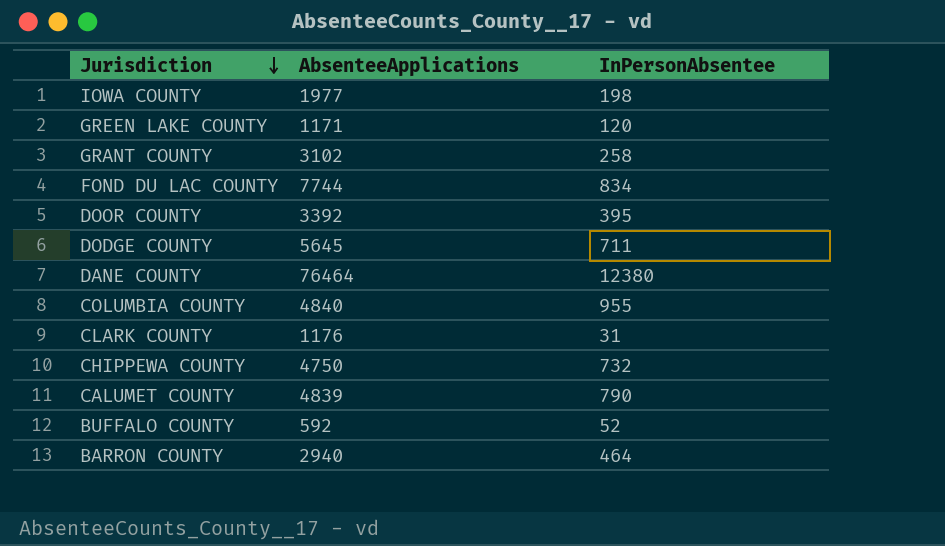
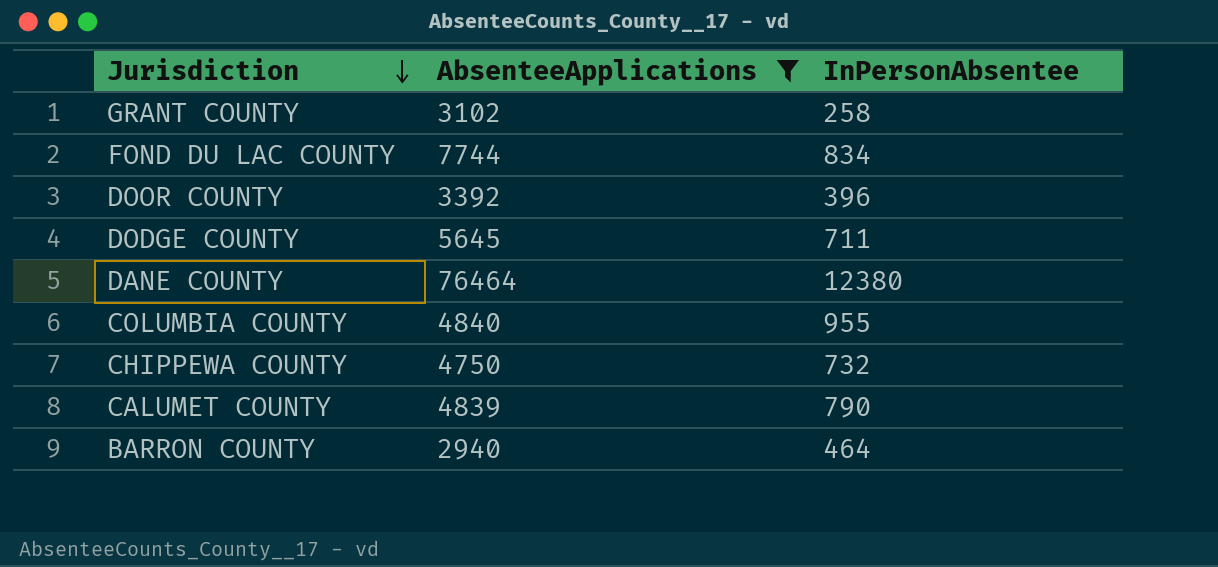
filter: none -> AbsenteeApplications >= 2940
DOOR COUNTY | InPersonAbsentee: 395 -> 396

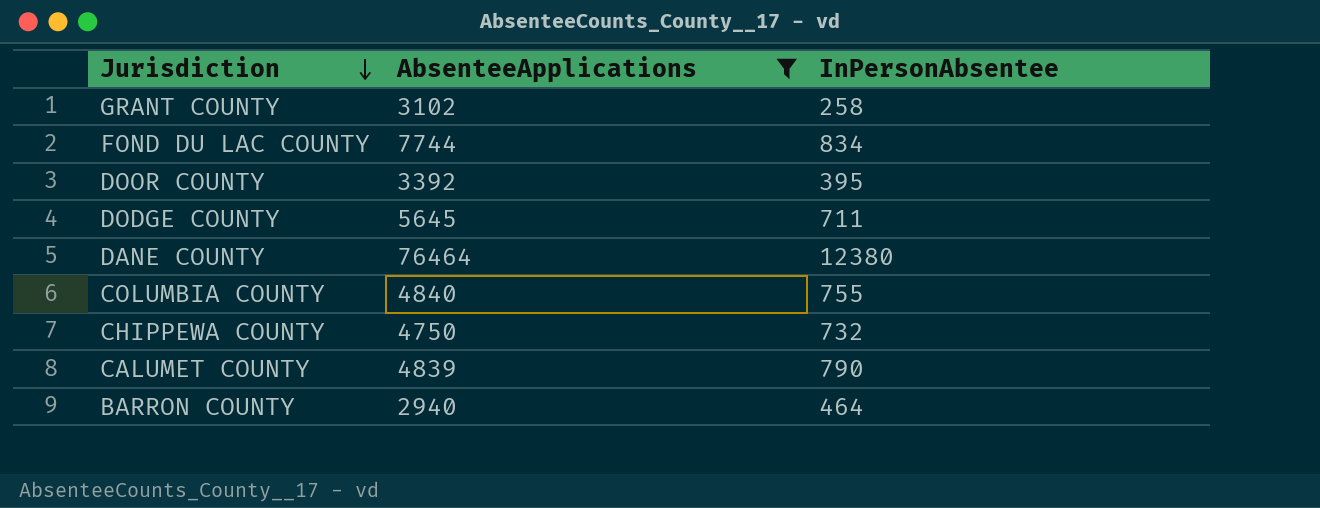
DOOR COUNTY | InPersonAbsentee: 396 -> 395
COLUMBIA COUNTY | InPersonAbsentee: 955 -> 755

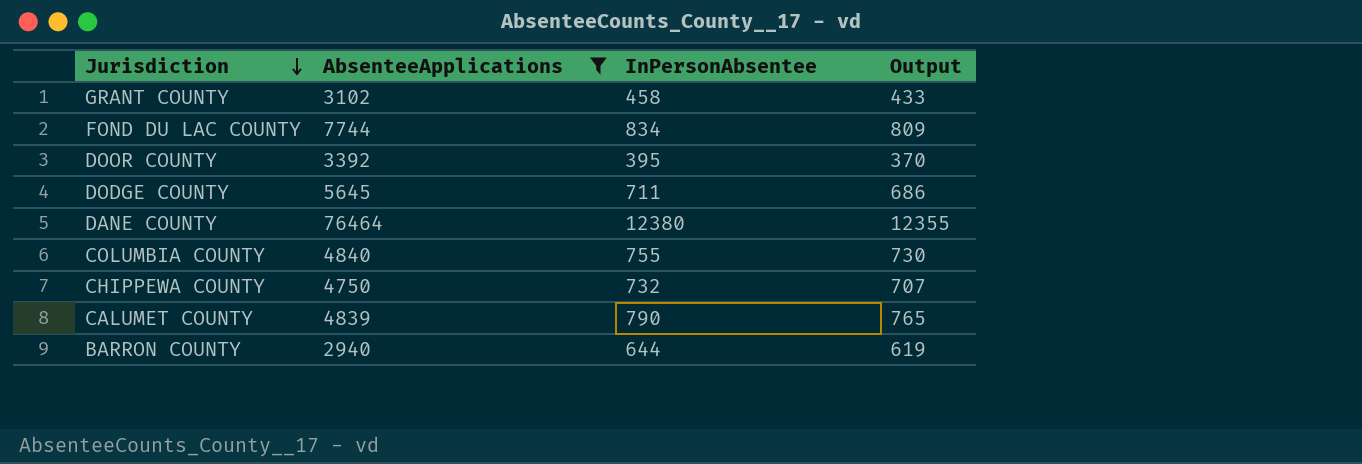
column Output | formula: none -> [InPersonAbsentee] - 25
GRANT COUNTY | InPersonAbsentee: 258 -> 458
BARRON COUNTY | InPersonAbsentee: 464 -> 644

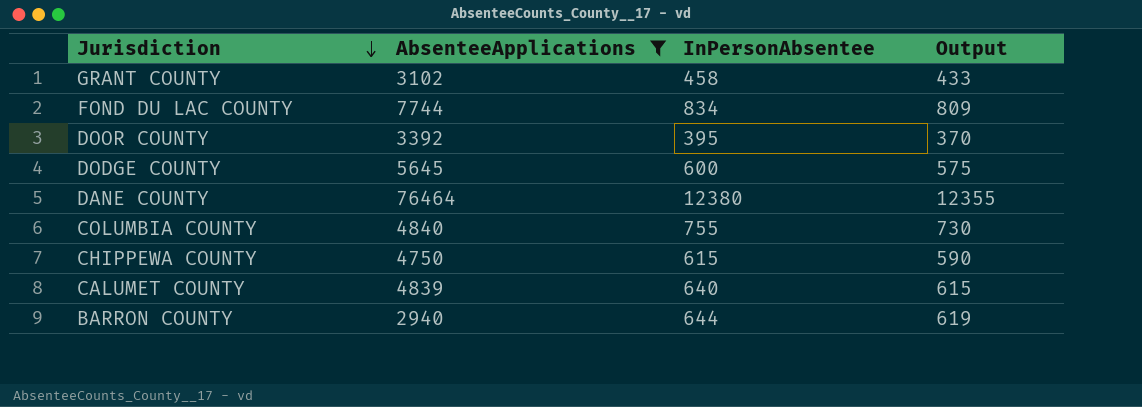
DODGE COUNTY | InPersonAbsentee: 711 -> 600
DODGE COUNTY | Output: 686 -> 575
CHIPPEWA COUNTY | InPersonAbsentee: 732 -> 615
CHIPPEWA COUNTY | Output: 707 -> 590
CALUMET COUNTY | InPersonAbsentee: 790 -> 640
CALUMET COUNTY | Output: 765 -> 615

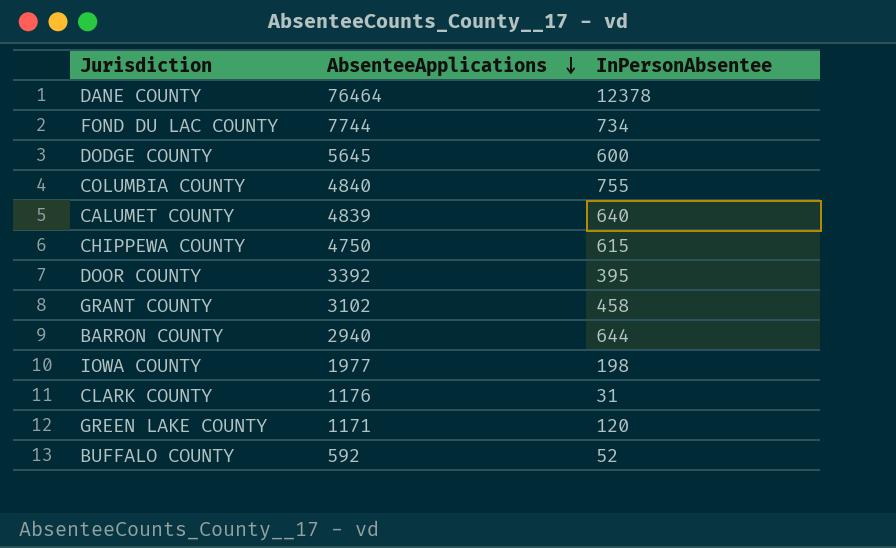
filter: AbsenteeApplications >= 2940 -> none
row order: Jurisdiction descending -> AbsenteeApplications descending
column Output | formula: [InPersonAbsentee] - 25 -> none
DANE COUNTY | InPersonAbsentee: 12380 -> 12378
FOND DU LAC COUNTY | InPersonAbsentee: 834 -> 734

